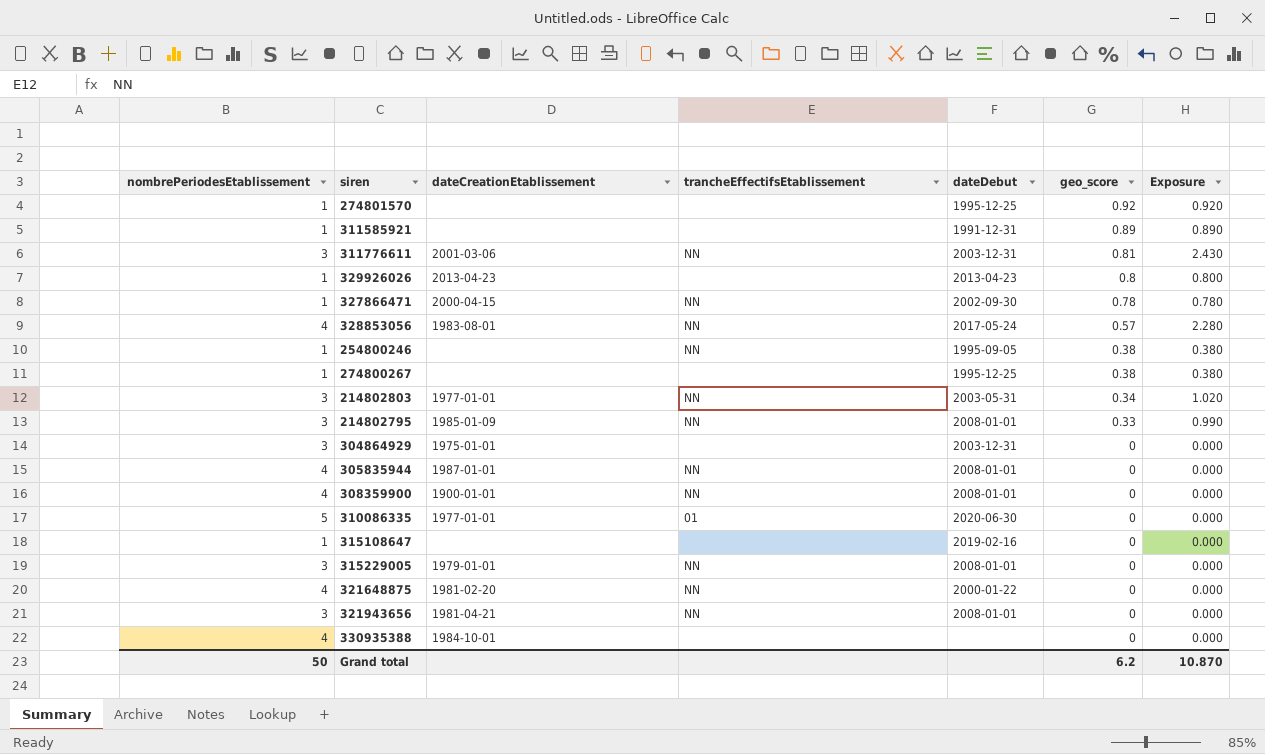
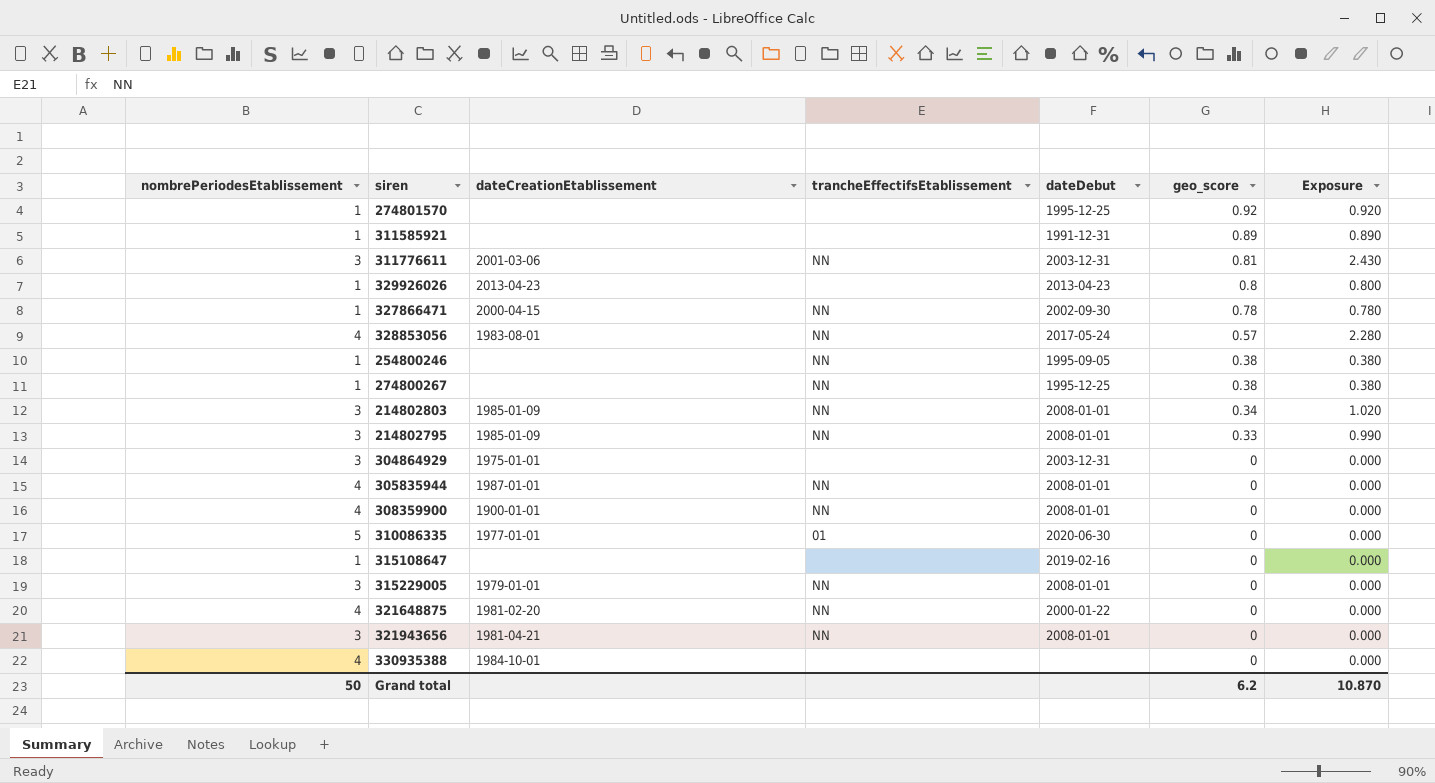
274800267 | trancheEffectifsEtablissement: none -> NN
214802803 | dateCreationEtablissement: 1977-01-01 -> 1985-01-09
214802803 | dateDebut: 2003-05-31 -> 2008-01-01

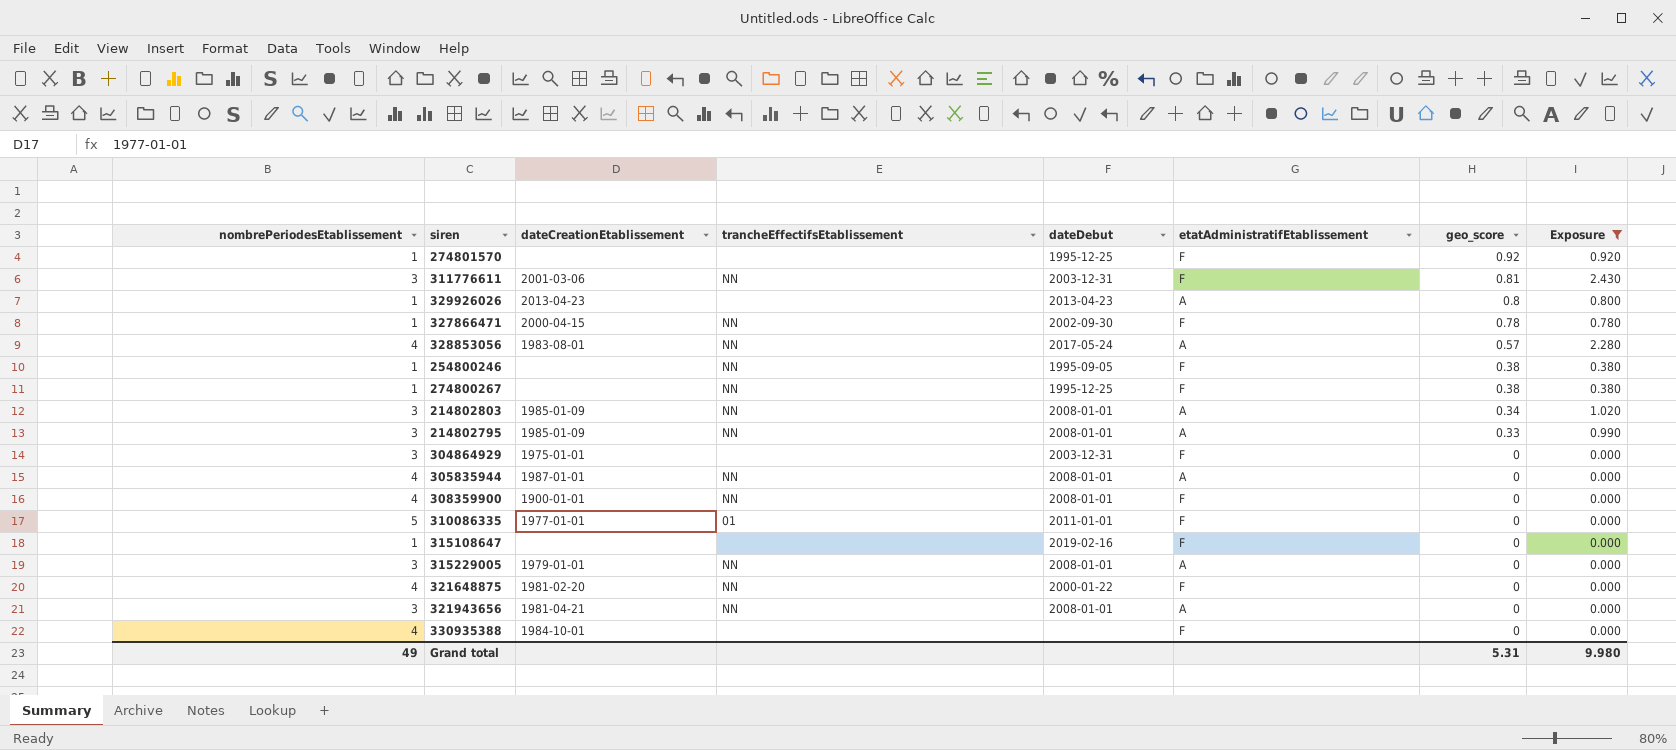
filter: none -> Exposure != 0.890
column etatAdministratifEtablissement | position: none -> 6
310086335 | dateDebut: 2020-06-30 -> 2011-01-01
Grand total | nombrePeriodesEtablissement: 50 -> 49
Grand total | geo_score: 6.2 -> 5.31
Grand total | Exposure: 10.870 -> 9.980

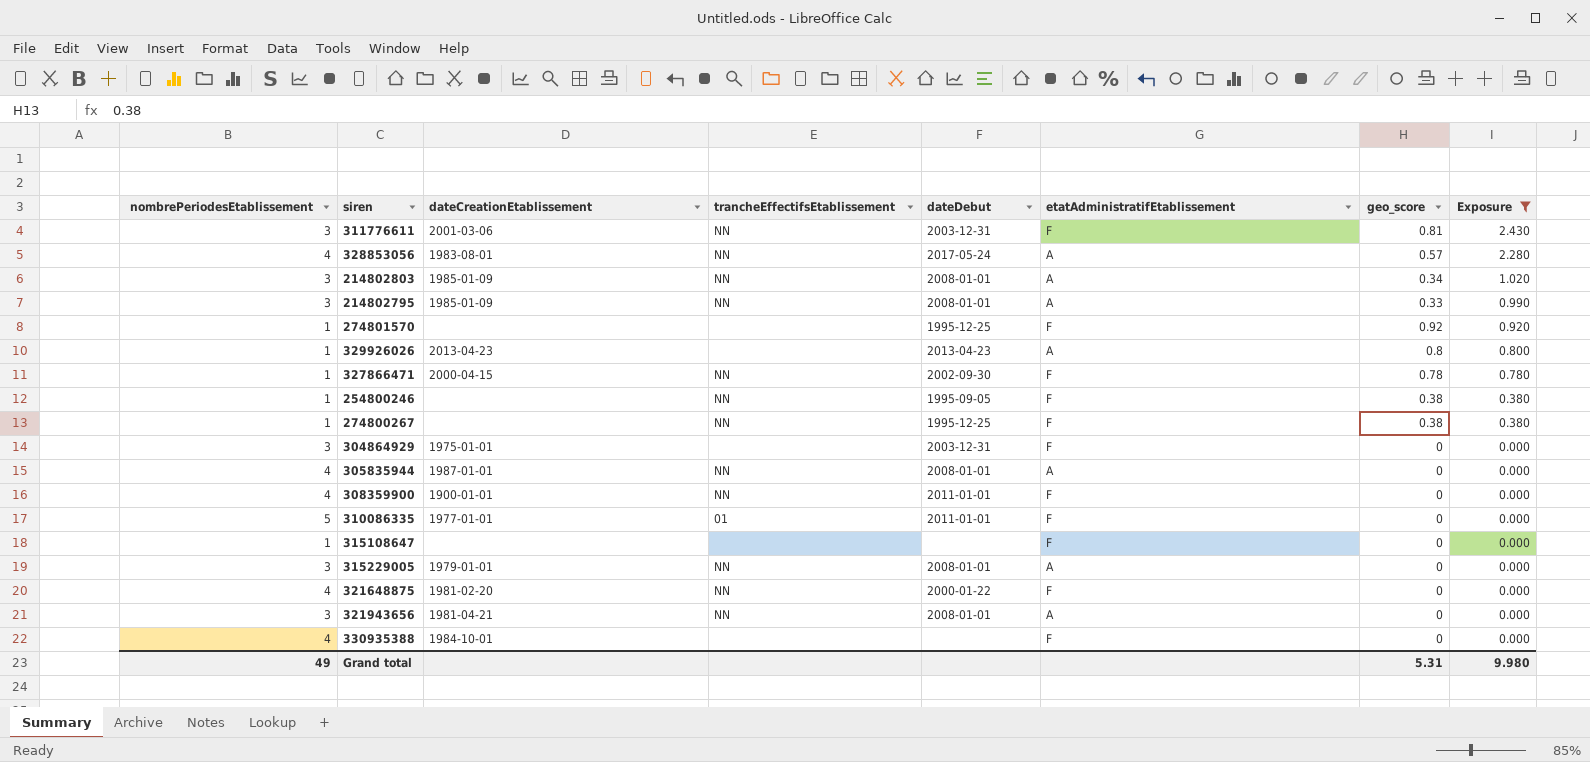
row order: geo_score descending -> Exposure descending
308359900 | dateDebut: 2008-01-01 -> 2011-01-01
315108647 | dateDebut: 2019-02-16 -> none

